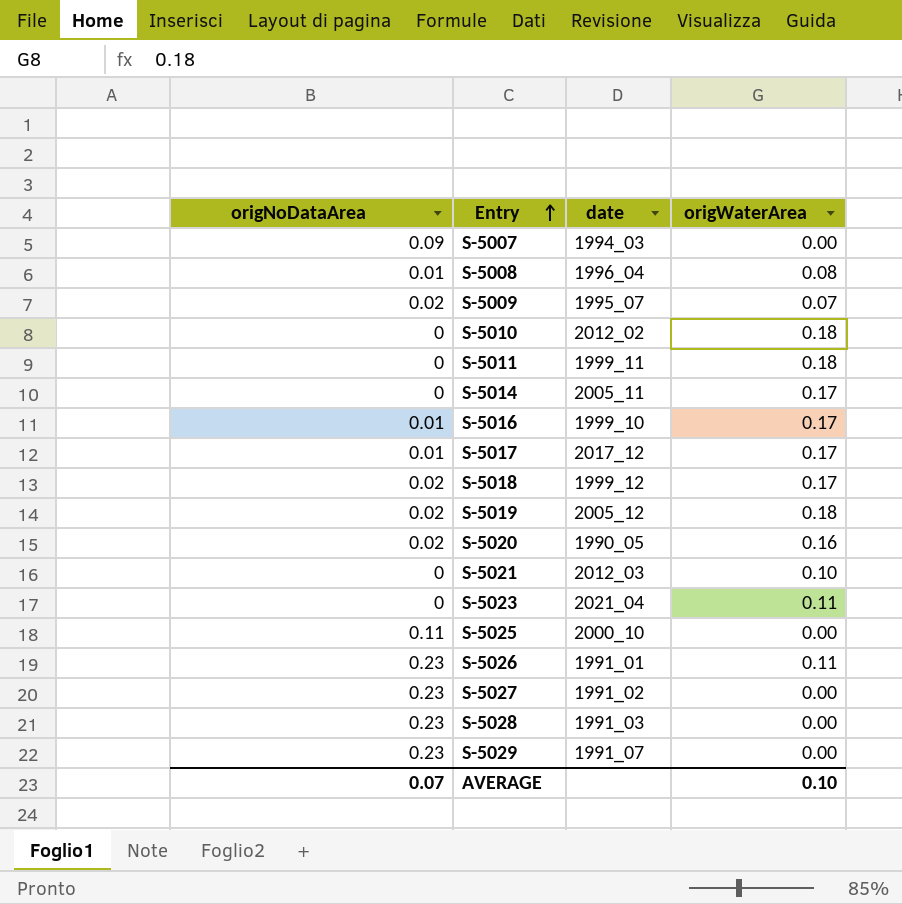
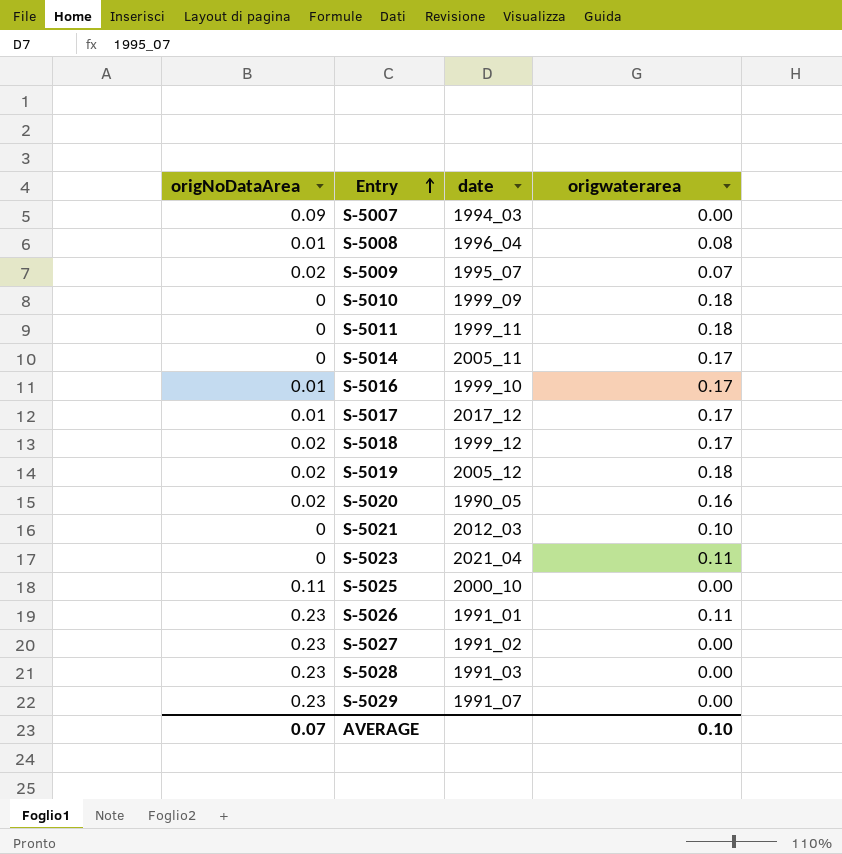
column name: origWaterArea -> origwaterarea
S-5010 | date: 2012_02 -> 1999_09

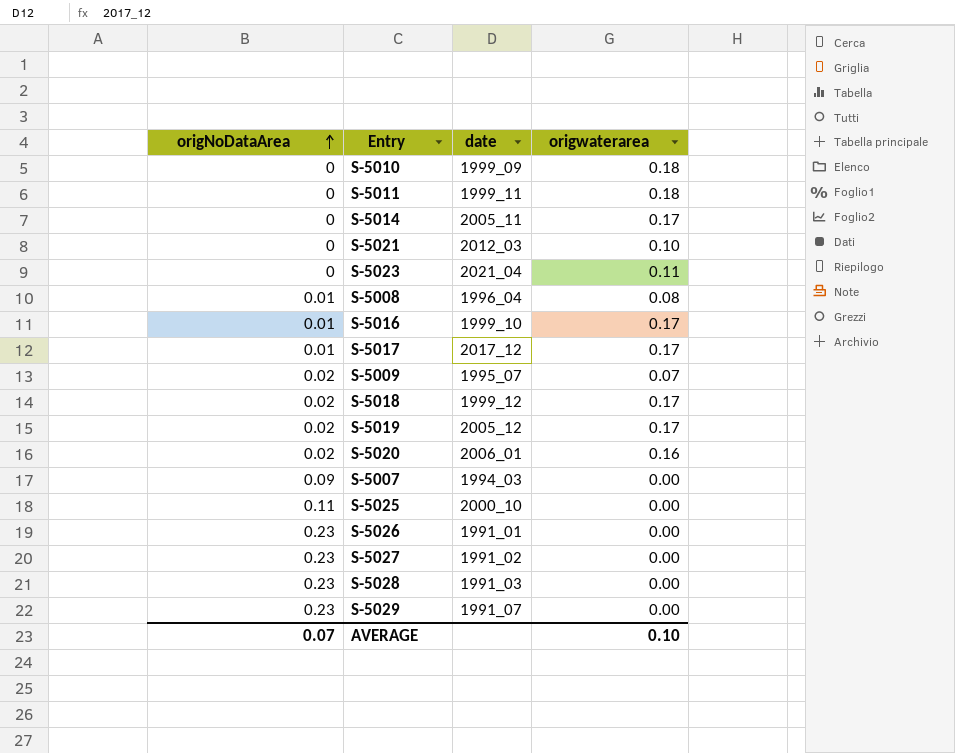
row order: Entry ascending -> origNoDataArea ascending
S-5019 | origwaterarea: 0.18 -> 0.17
S-5020 | date: 1990_05 -> 2006_01
S-5026 | origwaterarea: 0.11 -> 0.00

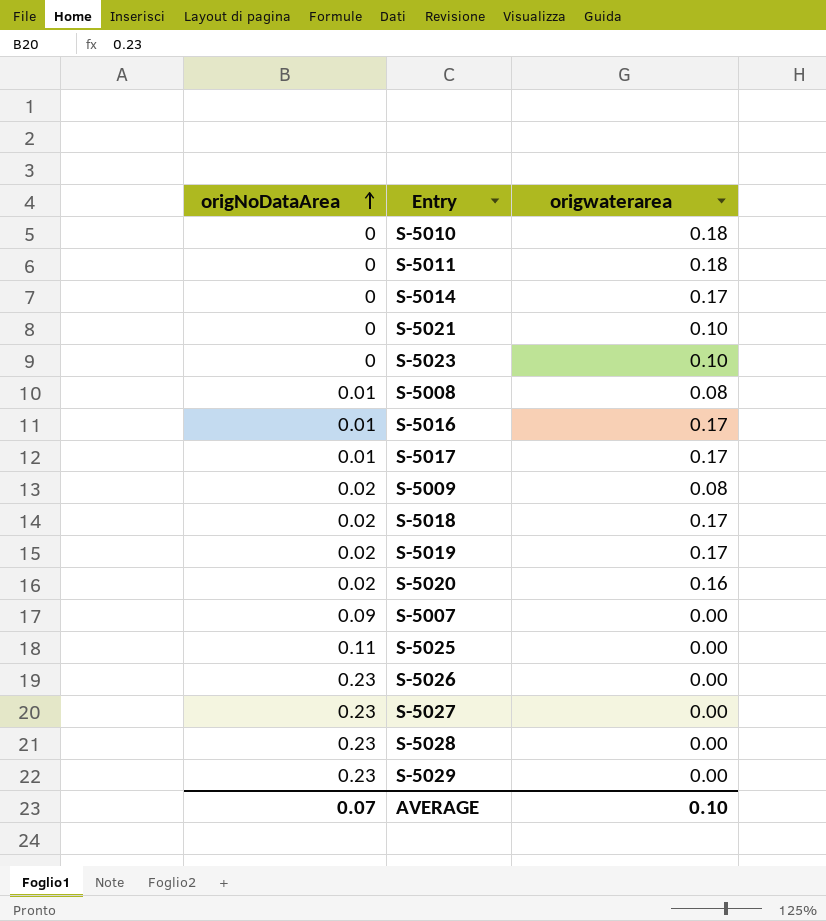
column date | position: 3 -> none
S-5023 | origwaterarea: 0.11 -> 0.10
S-5009 | origwaterarea: 0.07 -> 0.08

